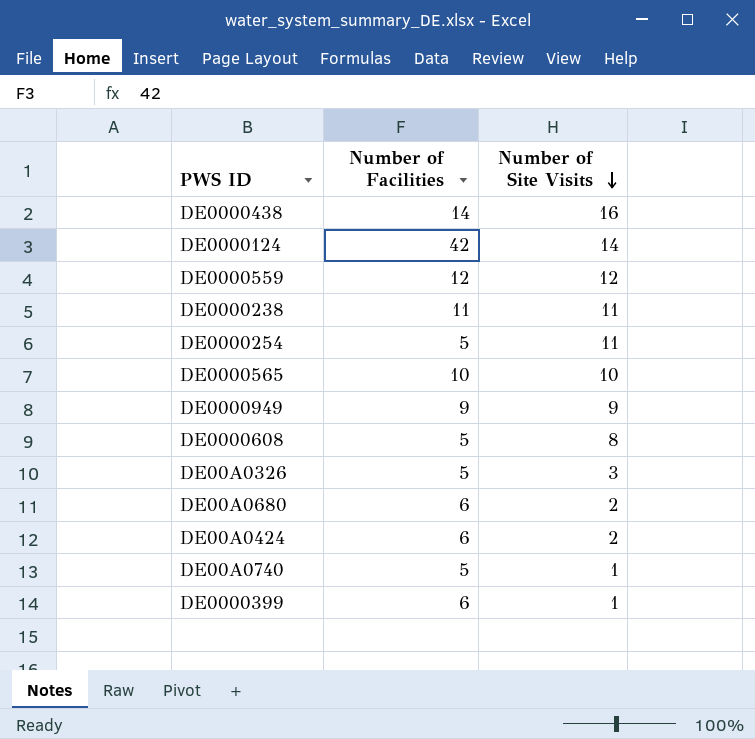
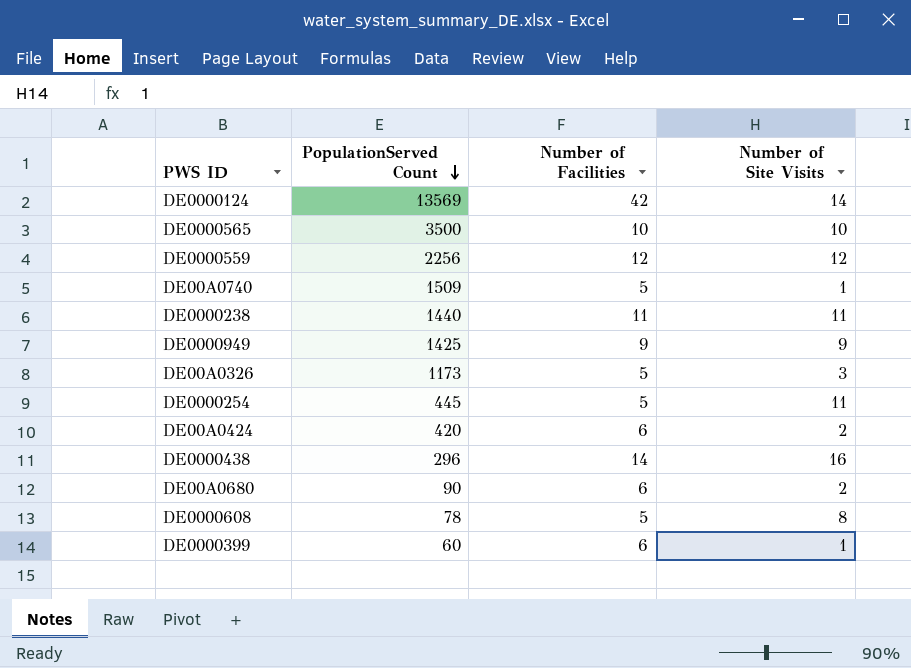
row order: Number of Site Visits descending -> PopulationServed Count descending
column PopulationServed Count | position: none -> 2

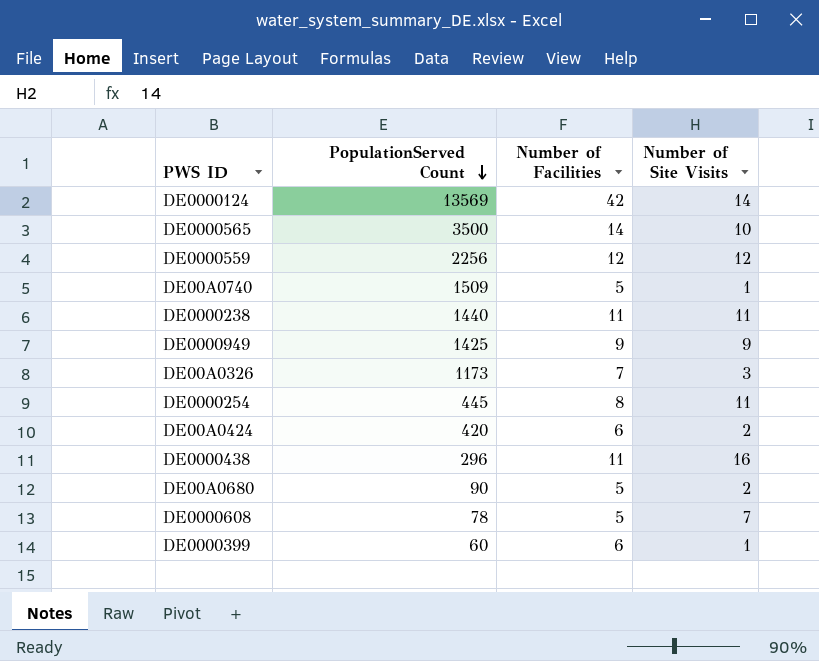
DE0000565 | Number of Facilities: 10 -> 14
DE00A0326 | Number of Facilities: 5 -> 7
DE0000254 | Number of Facilities: 5 -> 8
DE0000438 | Number of Facilities: 14 -> 11
DE00A0680 | Number of Facilities: 6 -> 5
DE0000608 | Number of Site Visits: 8 -> 7

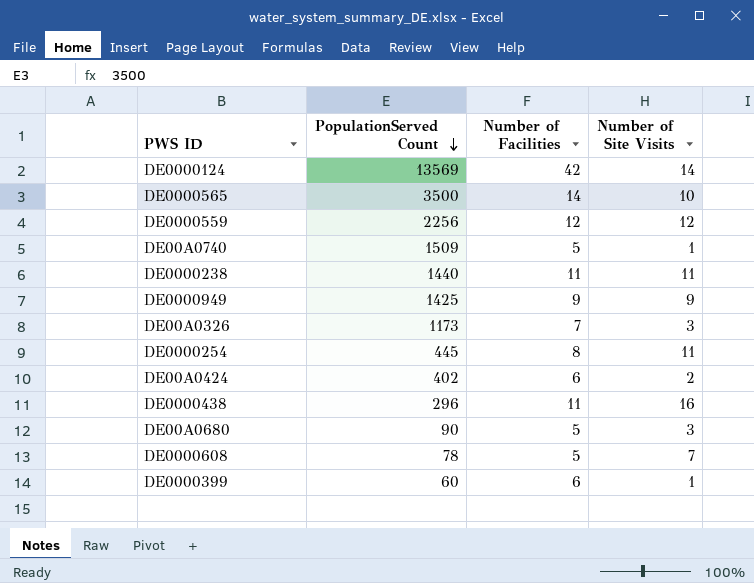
DE00A0424 | PopulationServed Count: 420 -> 402
DE00A0680 | Number of Site Visits: 2 -> 3

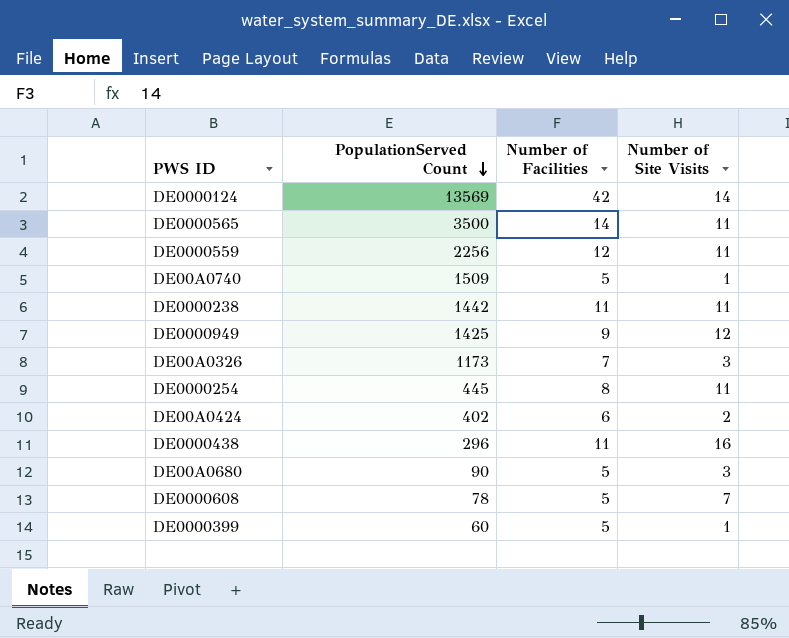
DE0000565 | Number of Site Visits: 10 -> 11
DE0000559 | Number of Site Visits: 12 -> 11
DE0000238 | PopulationServed Count: 1440 -> 1442
DE0000949 | Number of Site Visits: 9 -> 12
DE0000399 | Number of Facilities: 6 -> 5

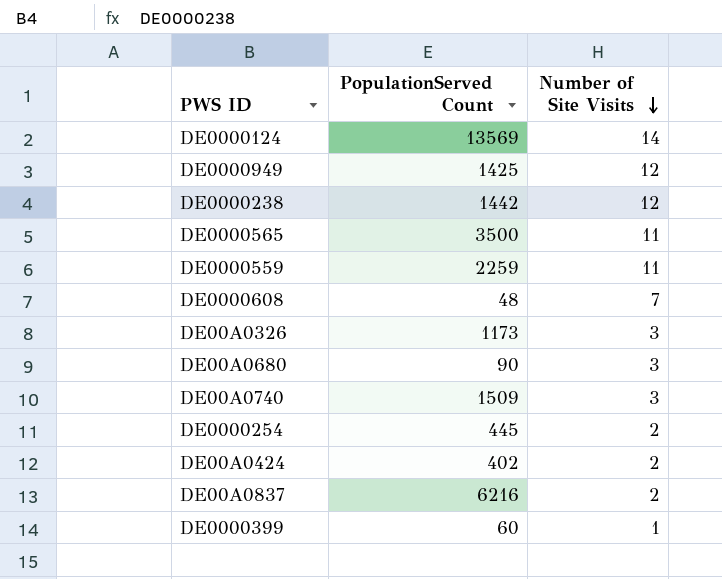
row order: PopulationServed Count descending -> Number of Site Visits descending
column Number of Facilities | position: 3 -> none
row DE0000438: 296 | 11 | 16 -> none
DE0000238 | Number of Site Visits: 11 -> 12
DE0000559 | PopulationServed Count: 2256 -> 2259
DE0000608 | PopulationServed Count: 78 -> 48
DE00A0740 | Number of Site Visits: 1 -> 3
DE0000254 | Number of Site Visits: 11 -> 2
row DE00A0837: none -> 6216 | 2

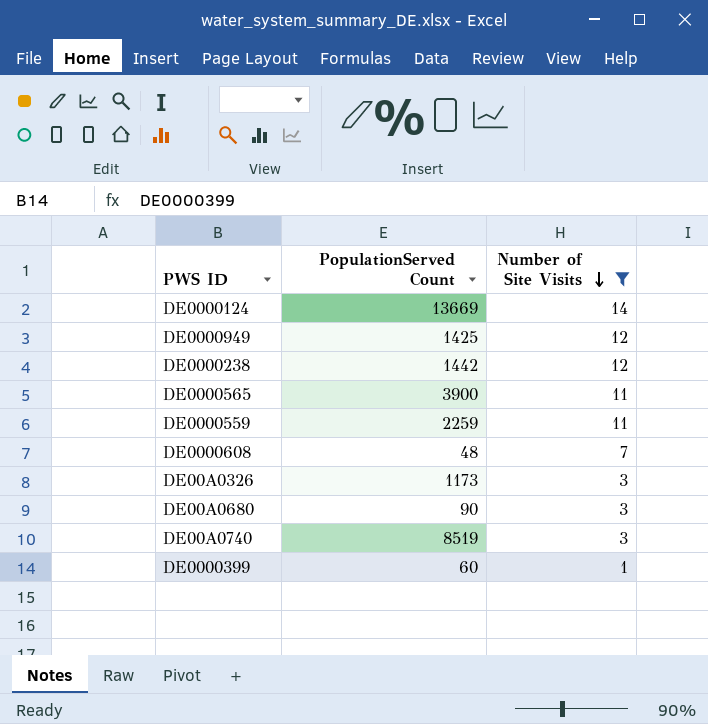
filter: none -> Number of Site Visits != 2
DE0000124 | PopulationServed Count: 13569 -> 13669
DE0000565 | PopulationServed Count: 3500 -> 3900
DE00A0740 | PopulationServed Count: 1509 -> 8519

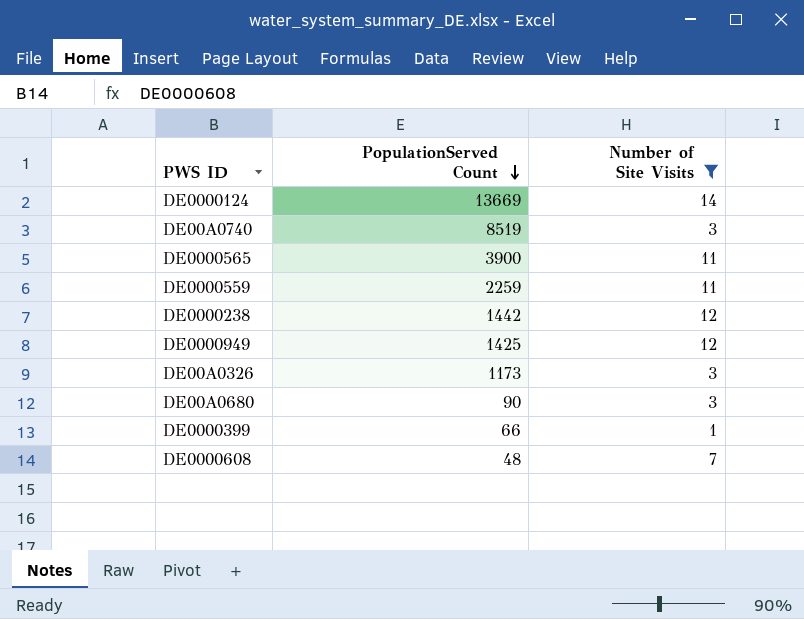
row order: Number of Site Visits descending -> PopulationServed Count descending
DE0000399 | PopulationServed Count: 60 -> 66

